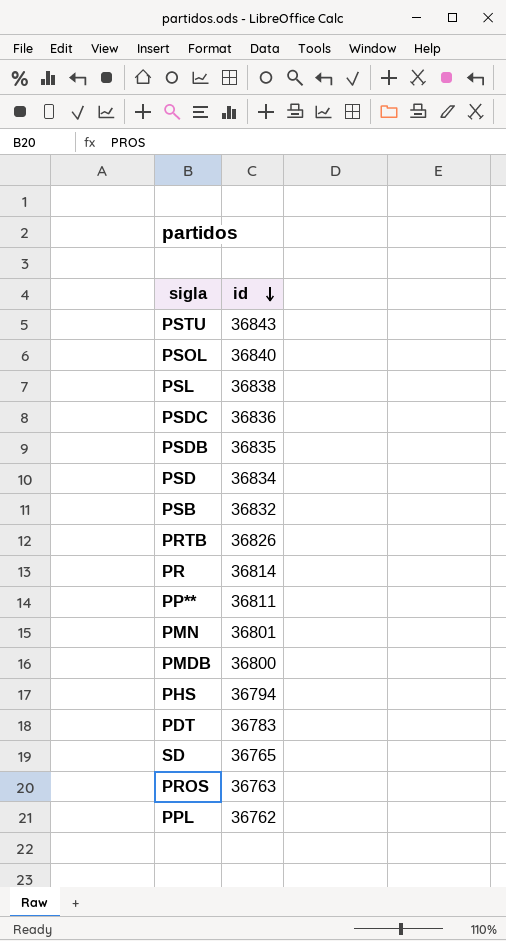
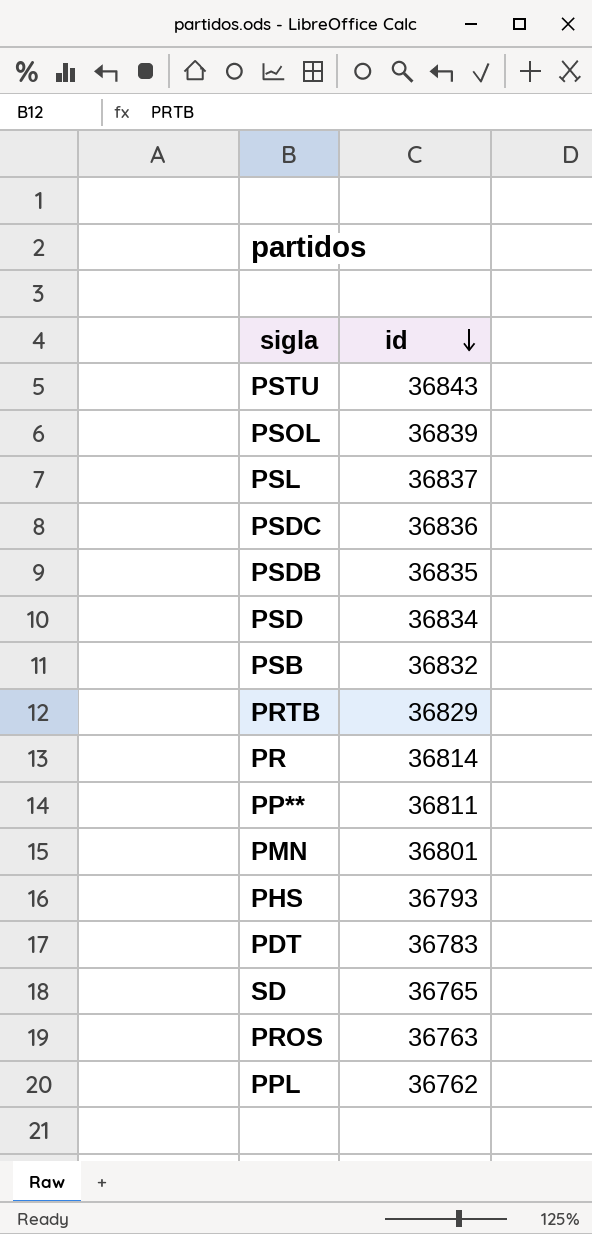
row PMDB: 36800 -> none
PSOL | id: 36840 -> 36839
PSL | id: 36838 -> 36837
PRTB | id: 36826 -> 36829
PHS | id: 36794 -> 36793

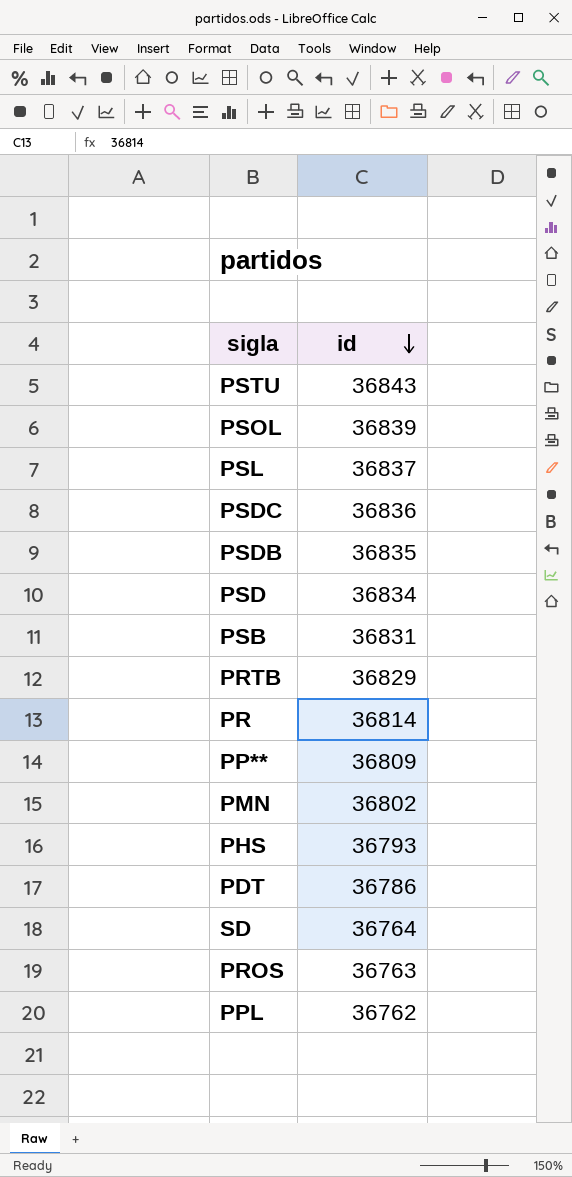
PSB | id: 36832 -> 36831
PP** | id: 36811 -> 36809
PMN | id: 36801 -> 36802
PDT | id: 36783 -> 36786
SD | id: 36765 -> 36764

